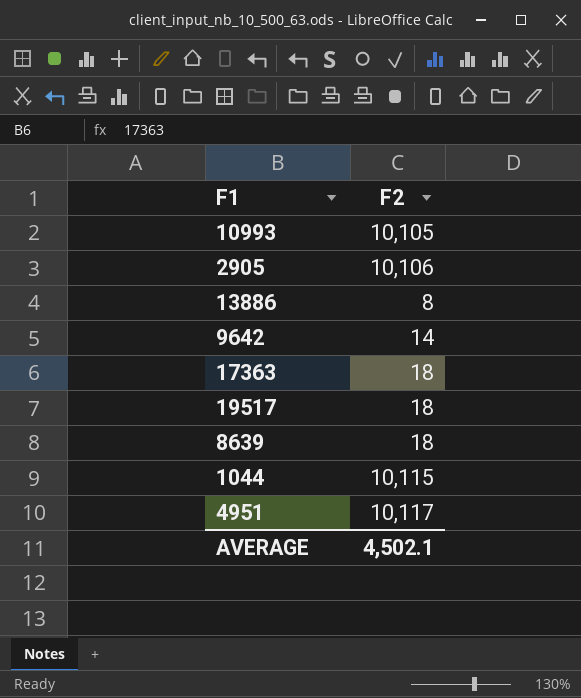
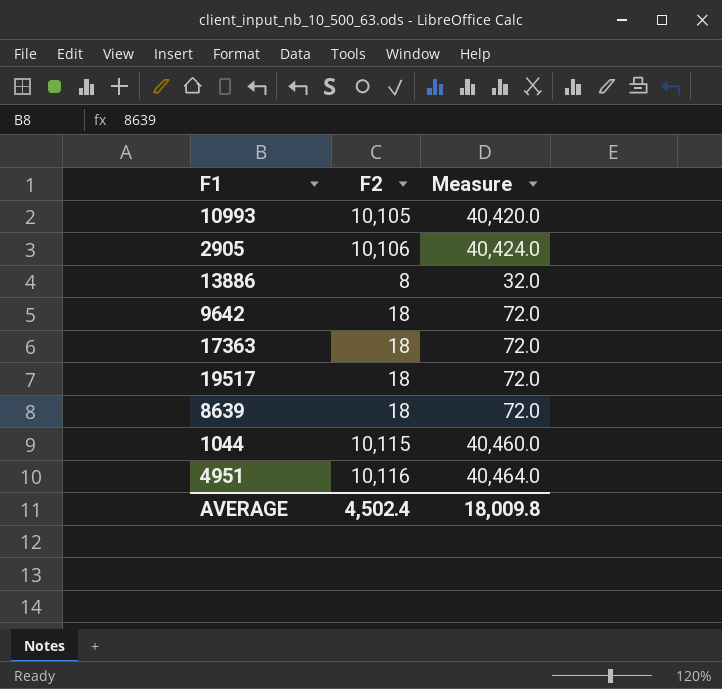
column Measure | formula: none -> [F2] * 4
9642 | F2: 14 -> 18
4951 | F2: 10,117 -> 10,116
AVERAGE | F2: 4,502.1 -> 4,502.4

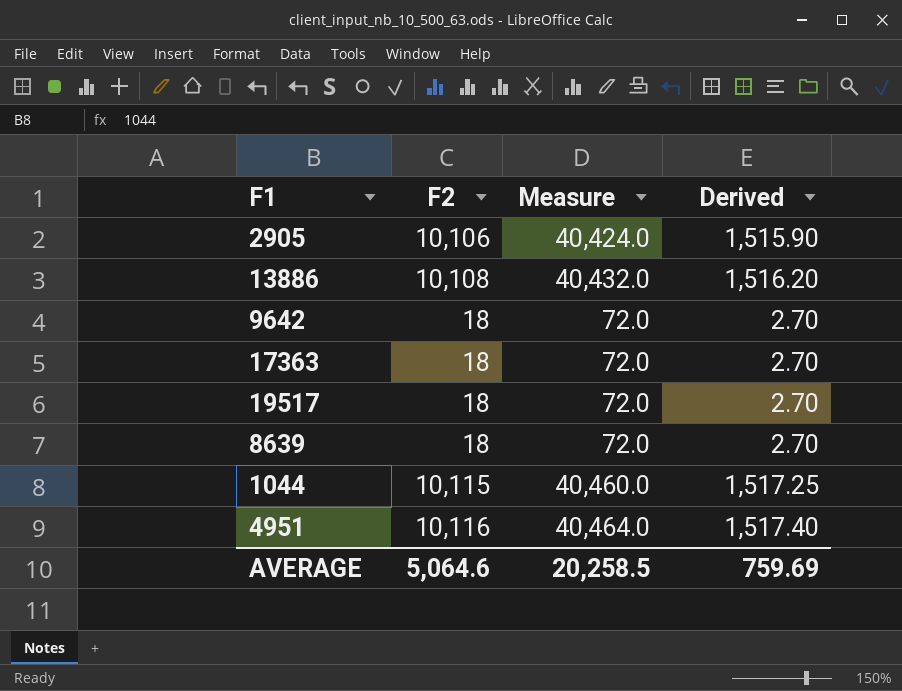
column Derived | formula: none -> [F2] * 0.15
row 10993: 10,105 | 40,420.0 -> none
13886 | F2: 8 -> 10,108
13886 | Measure: 32.0 -> 40,432.0
AVERAGE | F2: 4,502.4 -> 5,064.6
AVERAGE | Measure: 18,009.8 -> 20,258.5

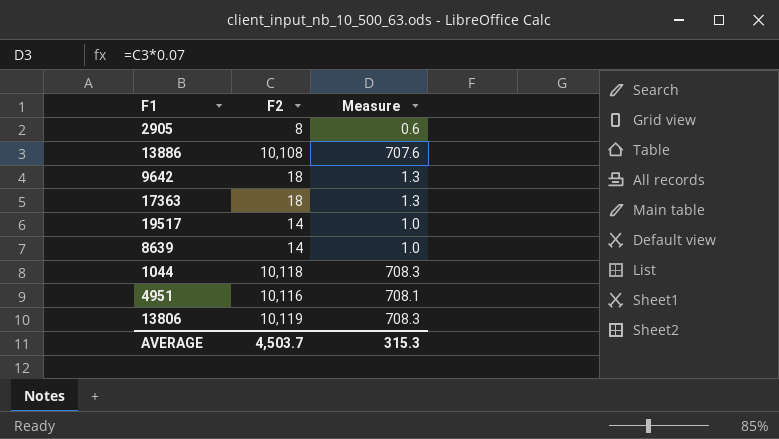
column Derived | formula: [F2] * 0.15 -> none
column Measure | formula: [F2] * 4 -> [F2] * 0.07
2905 | F2: 10,106 -> 8
19517 | F2: 18 -> 14
8639 | F2: 18 -> 14
1044 | F2: 10,115 -> 10,118
row 13806: none -> 10,119 | 708.3
AVERAGE | F2: 5,064.6 -> 4,503.7
AVERAGE | Measure: 20,258.5 -> 315.3

